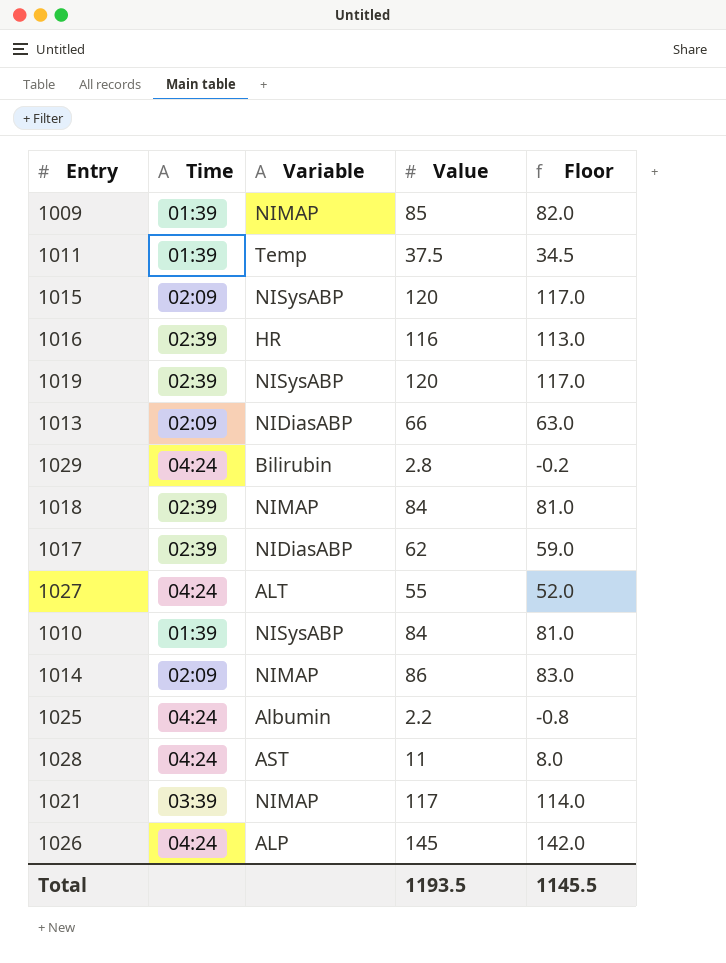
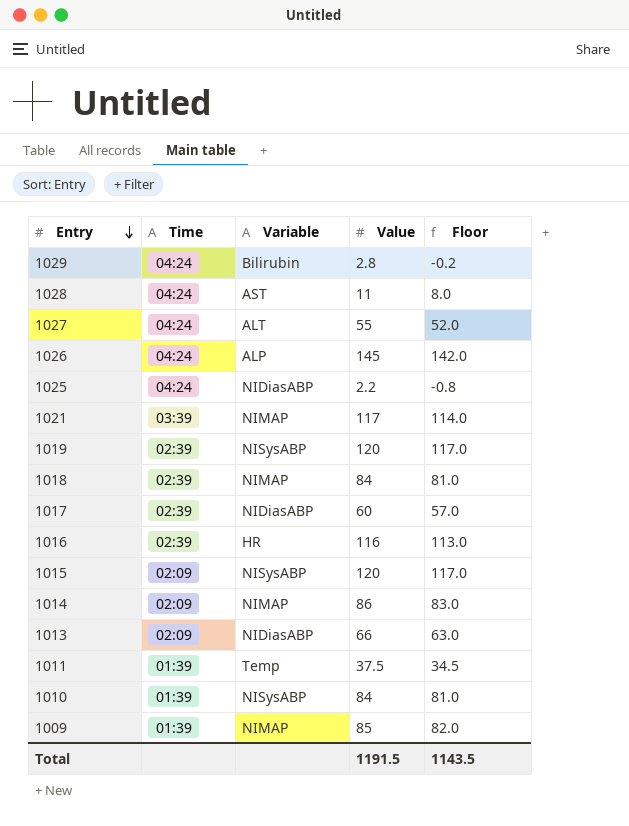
row order: none -> Entry descending
1025 | Variable: Albumin -> NIDiasABP
1017 | Value: 62 -> 60
1017 | Floor: 59.0 -> 57.0
Total | Value: 1193.5 -> 1191.5
Total | Floor: 1145.5 -> 1143.5

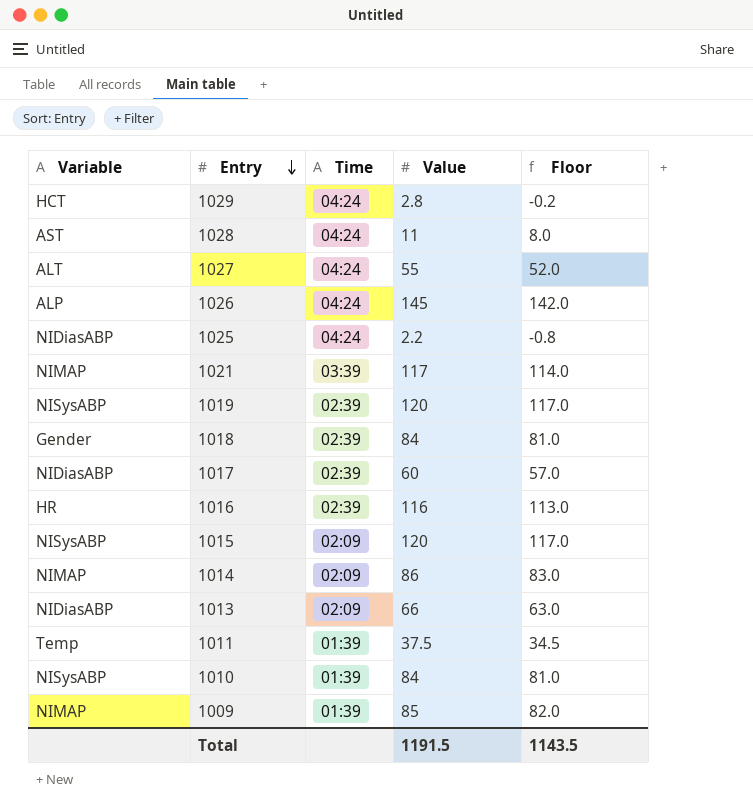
column Variable | position: 3 -> 1
1029 | Variable: Bilirubin -> HCT
1018 | Variable: NIMAP -> Gender

